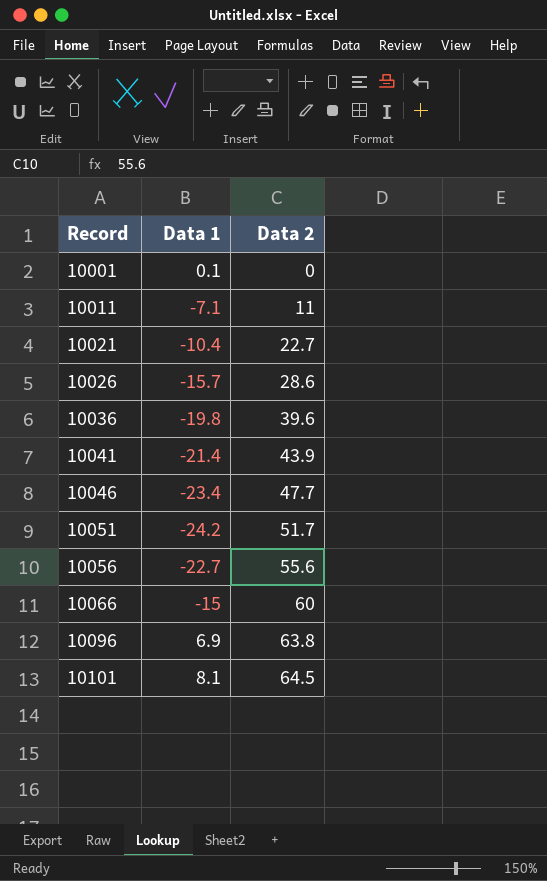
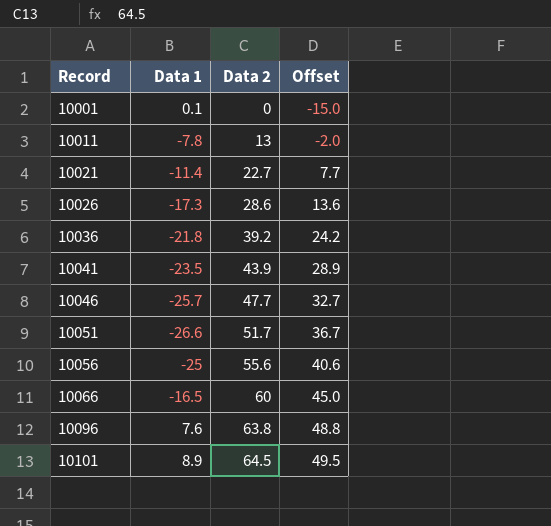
column Offset | formula: none -> [Data 2] - 15
10011 | Data 1: -7.1 -> -7.8
10011 | Data 2: 11 -> 13
10021 | Data 1: -10.4 -> -11.4
10026 | Data 1: -15.7 -> -17.3
10036 | Data 1: -19.8 -> -21.8
10036 | Data 2: 39.6 -> 39.2
10041 | Data 1: -21.4 -> -23.5
10046 | Data 1: -23.4 -> -25.7
10051 | Data 1: -24.2 -> -26.6
10056 | Data 1: -22.7 -> -25
10066 | Data 1: -15 -> -16.5
10096 | Data 1: 6.9 -> 7.6
10101 | Data 1: 8.1 -> 8.9

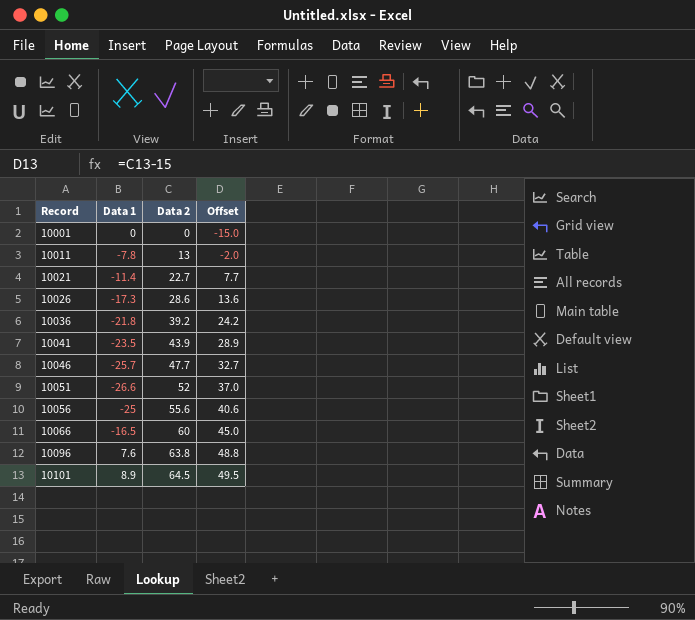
10001 | Data 1: 0.1 -> 0
10051 | Data 2: 51.7 -> 52
10051 | Offset: 36.7 -> 37.0

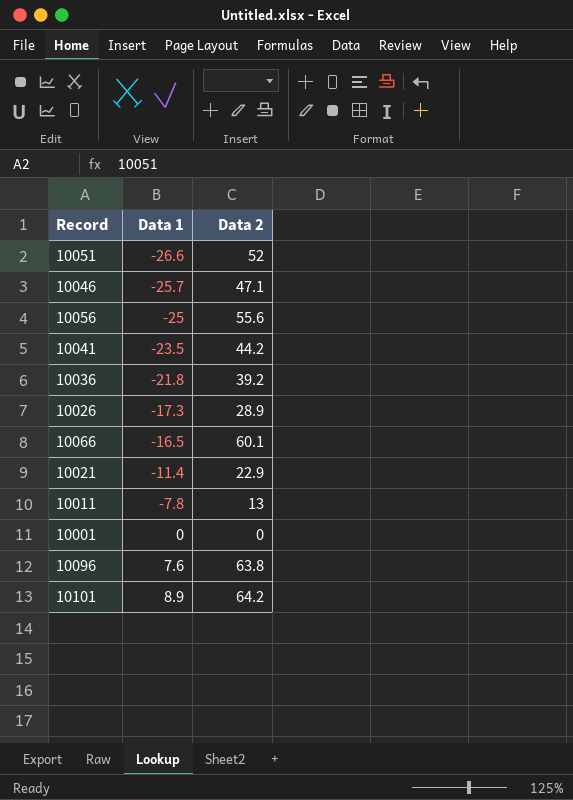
row order: Record ascending -> Data 1 ascending
column Offset | formula: [Data 2] - 15 -> none
10046 | Data 2: 47.7 -> 47.1
10041 | Data 2: 43.9 -> 44.2
10026 | Data 2: 28.6 -> 28.9
10066 | Data 2: 60 -> 60.1
10021 | Data 2: 22.7 -> 22.9
10101 | Data 2: 64.5 -> 64.2

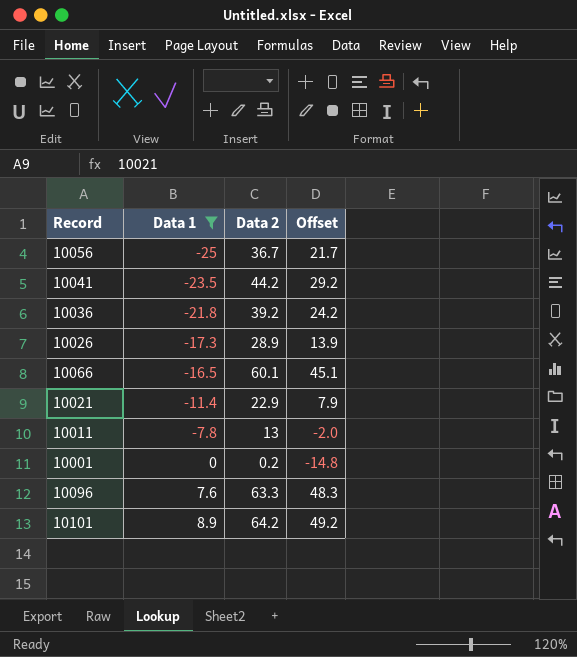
filter: none -> Data 1 >= -25
column Offset | formula: none -> [Data 2] - 15
10056 | Data 2: 55.6 -> 36.7
10001 | Data 2: 0 -> 0.2
10096 | Data 2: 63.8 -> 63.3

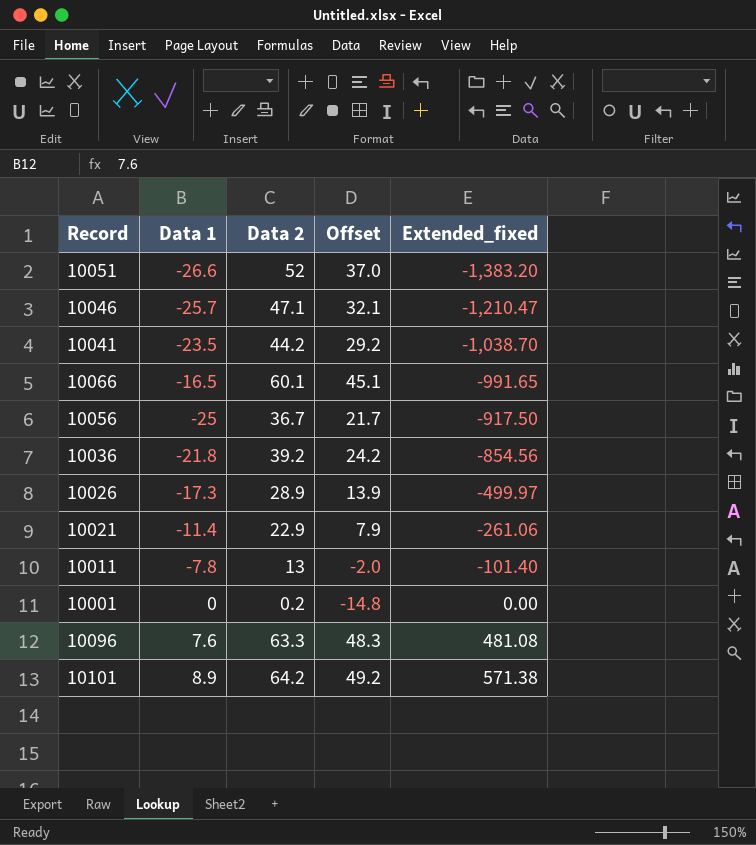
filter: Data 1 >= -25 -> none
row order: Data 1 ascending -> Extended_fixed ascending
column Extended_fixed | formula: none -> [Data 1] * [Data 2]

